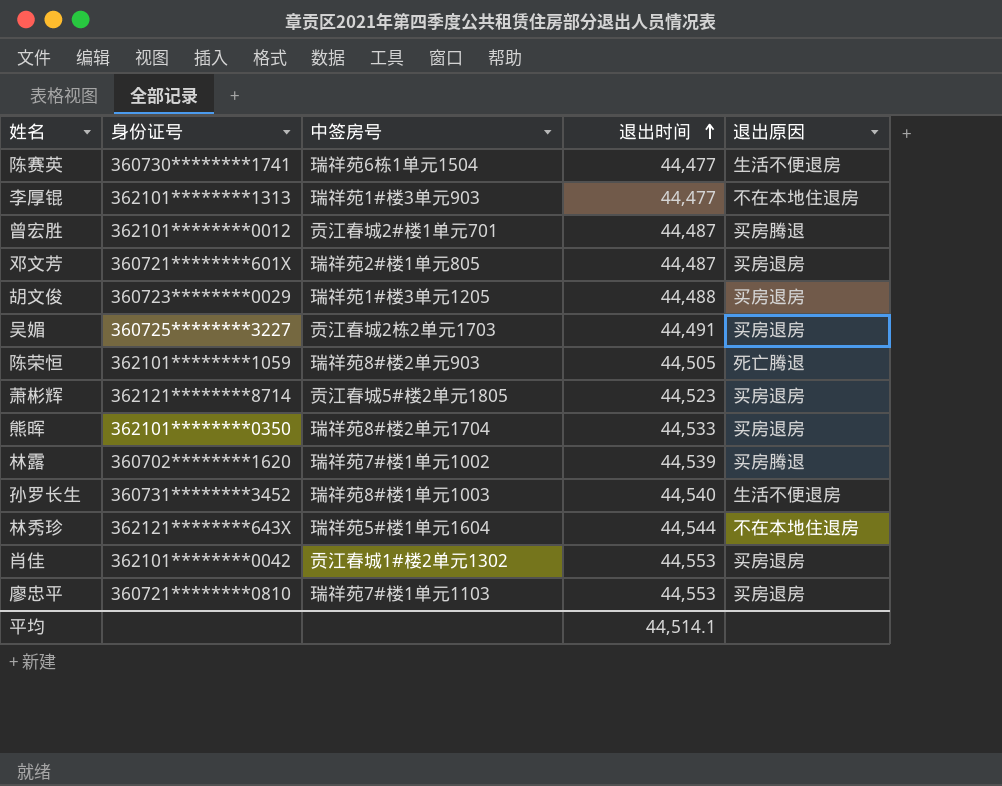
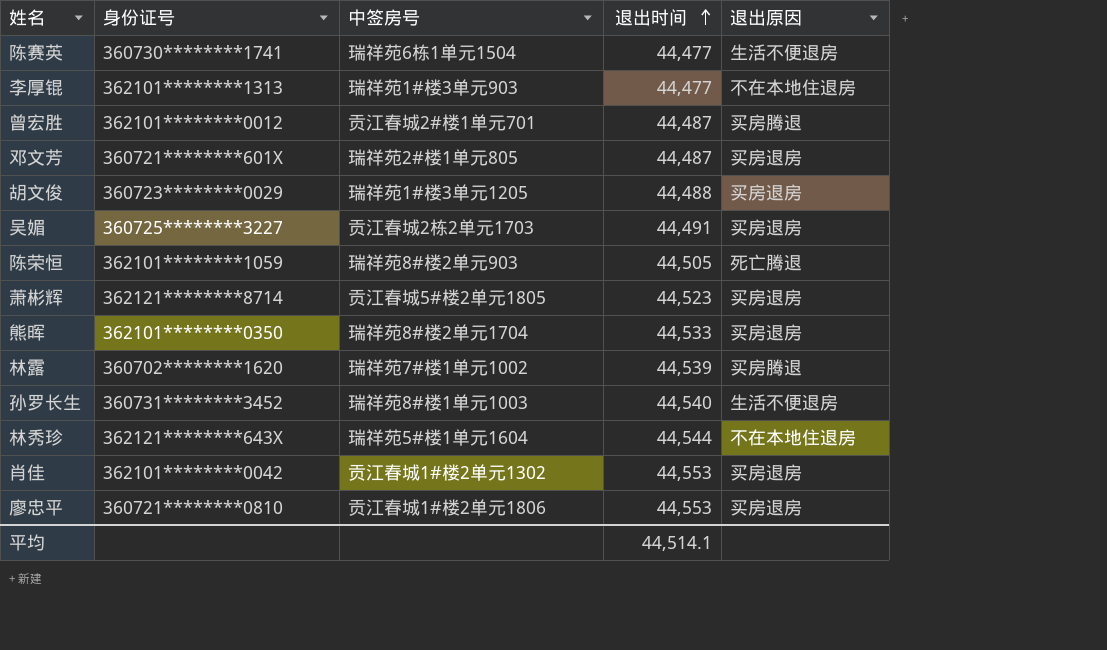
廖忠平 | 中签房号: 瑞祥苑7#楼1单元1103 -> 贡江春城1#楼2单元1806

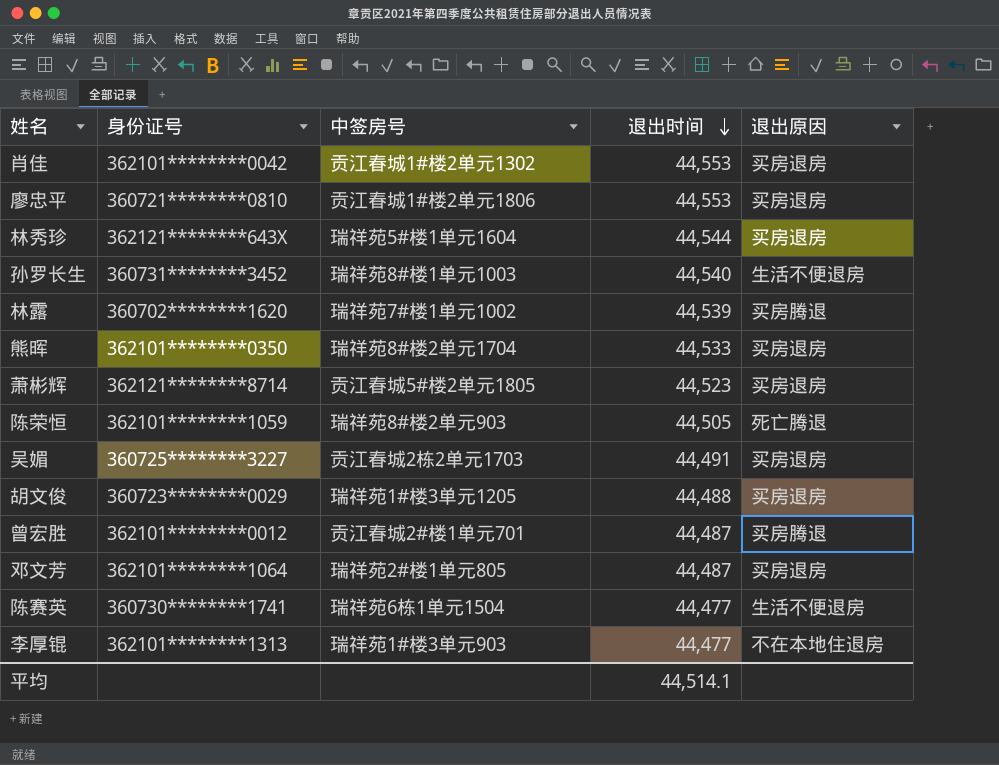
row order: 退出时间 ascending -> 退出时间 descending
林秀珍 | 退出原因: 不在本地住退房 -> 买房退房
邓文芳 | 身份证号: 360721********601X -> 362101********1064

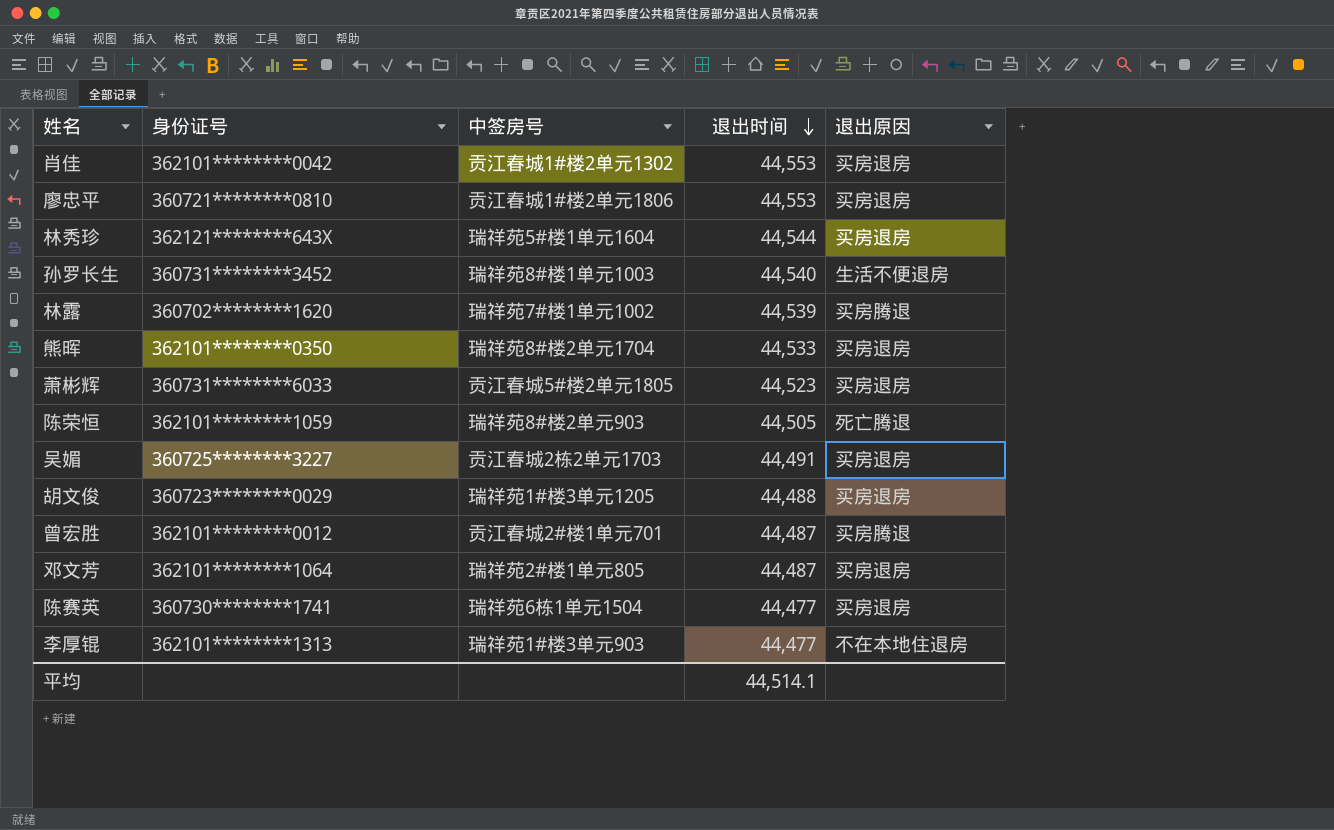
萧彬辉 | 身份证号: 362121********8714 -> 360731********6033
陈赛英 | 退出原因: 生活不便退房 -> 买房退房

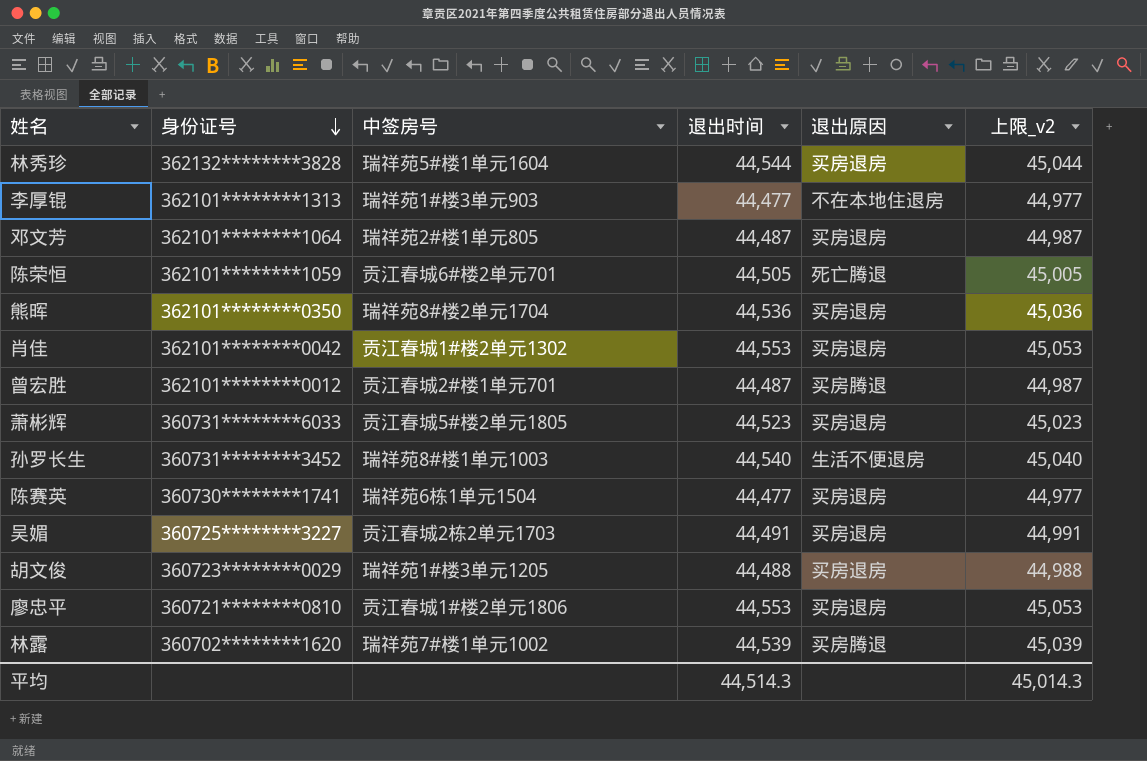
row order: 退出时间 descending -> 身份证号 descending
column 上限_v2 | formula: none -> [退出时间] + 500
林秀珍 | 身份证号: 362121********643X -> 362132********3828
陈荣恒 | 中签房号: 瑞祥苑8#楼2单元903 -> 贡江春城6#楼2单元701
熊晖 | 退出时间: 44,533 -> 44,536
平均 | 退出时间: 44,514.1 -> 44,514.3

